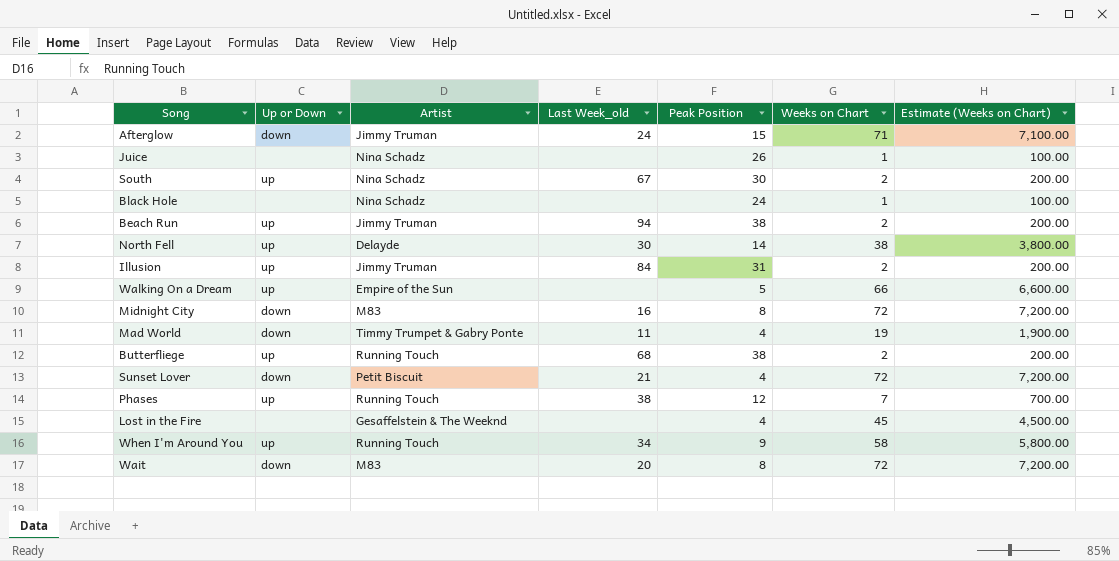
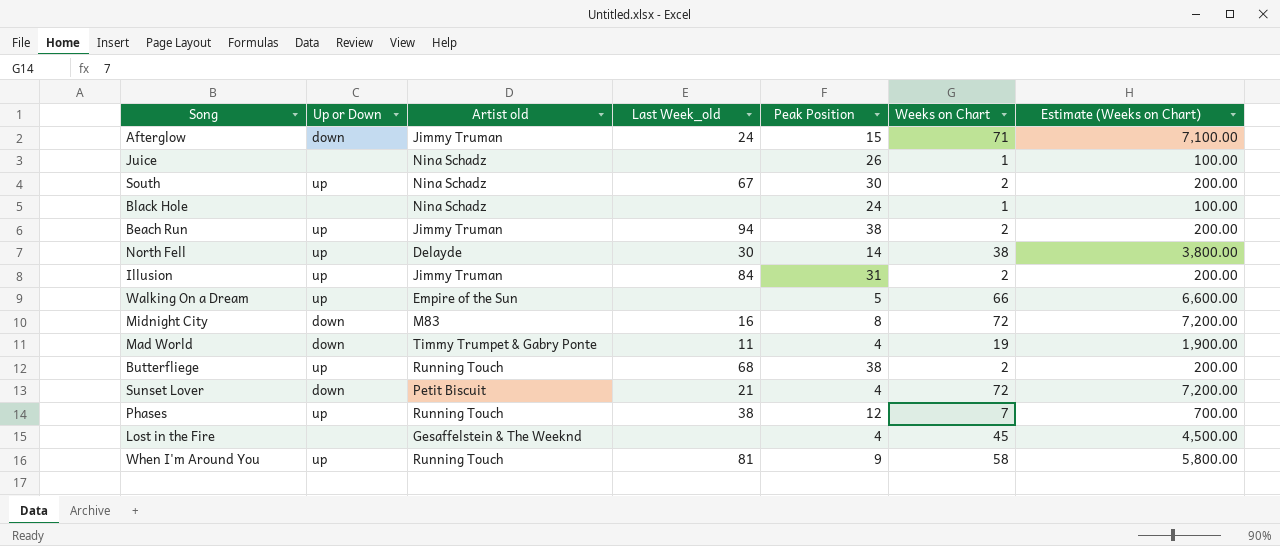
column name: Artist -> Artist old
row Wait: down | M83 | 20 | 8 | 72 | 7,200.00 -> none
When I'm Around You | Last Week_old: 34 -> 81

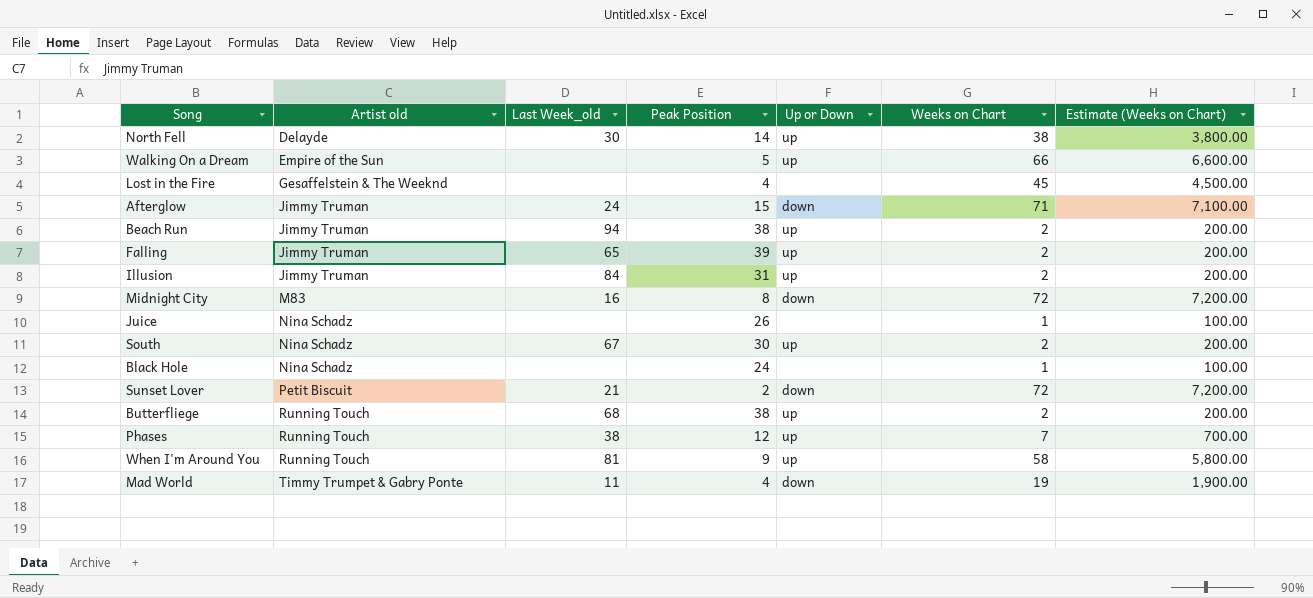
row order: none -> Artist old ascending
column Up or Down | position: 2 -> 5
row Falling: none -> Jimmy Truman | 65 | 39 | up | 2 | 200.00
Sunset Lover | Peak Position: 4 -> 2

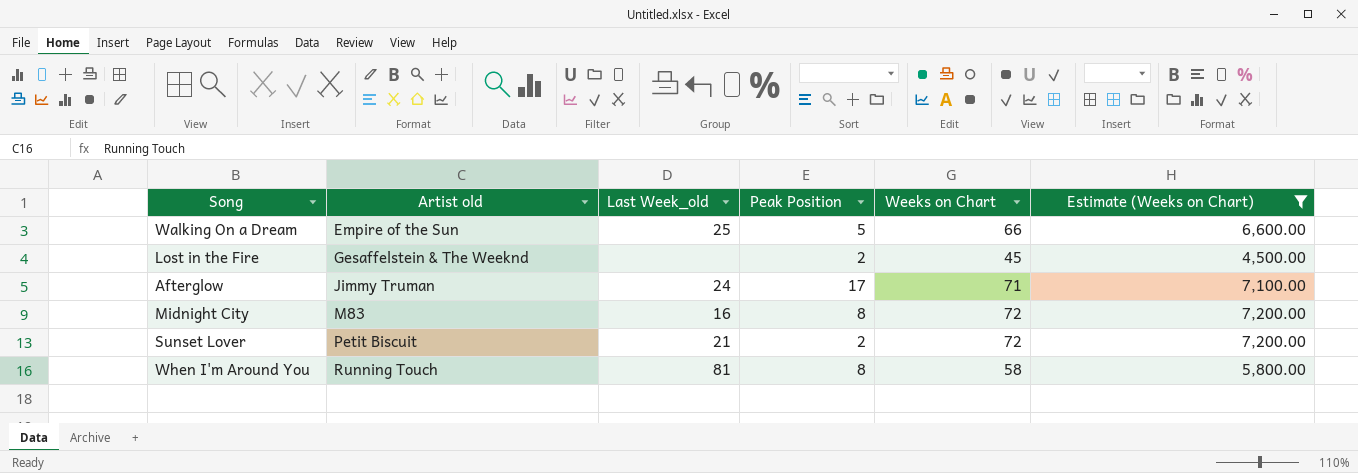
filter: none -> Estimate (Weeks on Chart) >= 4,500.00
column Up or Down | position: 5 -> none
Walking On a Dream | Last Week_old: none -> 25
Lost in the Fire | Peak Position: 4 -> 2
Afterglow | Peak Position: 15 -> 17
When I'm Around You | Peak Position: 9 -> 8

